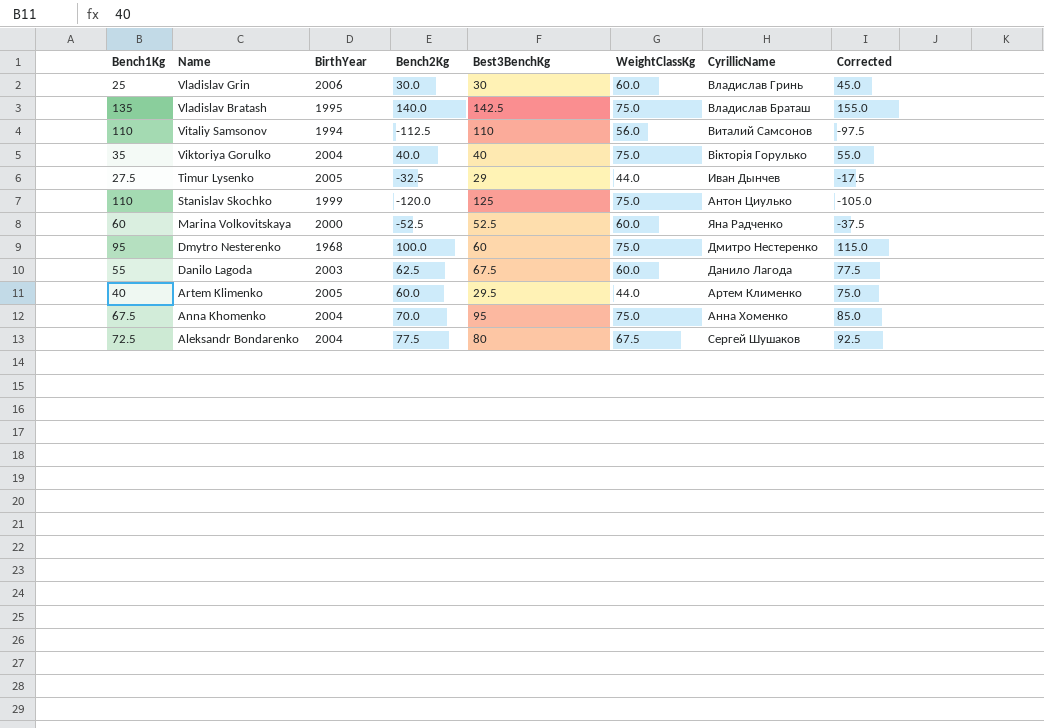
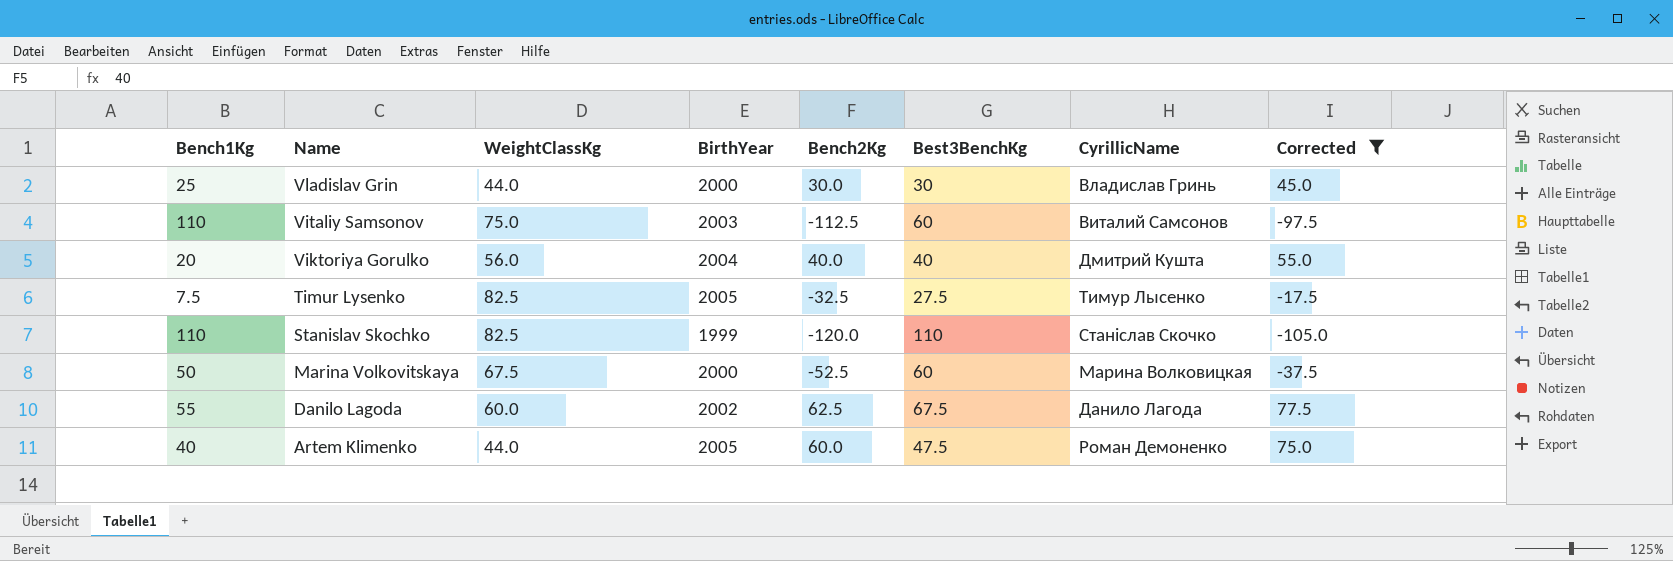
filter: none -> Corrected <= 77.5
column WeightClassKg | position: 6 -> 3
Vladislav Grin | WeightClassKg: 60.0 -> 44.0
Vladislav Grin | BirthYear: 2006 -> 2000
Vitaliy Samsonov | WeightClassKg: 56.0 -> 75.0
Vitaliy Samsonov | BirthYear: 1994 -> 2003
Vitaliy Samsonov | Best3BenchKg: 110 -> 60
Viktoriya Gorulko | Bench1Kg: 35 -> 20
Viktoriya Gorulko | WeightClassKg: 75.0 -> 56.0
Viktoriya Gorulko | CyrillicName: Вікторія Горулько -> Дмитрий Кушта
Timur Lysenko | Bench1Kg: 27.5 -> 7.5
Timur Lysenko | WeightClassKg: 44.0 -> 82.5
Timur Lysenko | Best3BenchKg: 29 -> 27.5
Timur Lysenko | CyrillicName: Иван Дынчев -> Тимур Лысенко
Stanislav Skochko | WeightClassKg: 75.0 -> 82.5
Stanislav Skochko | Best3BenchKg: 125 -> 110
Stanislav Skochko | CyrillicName: Антон Циулько -> Станіслав Скочко
Marina Volkovitskaya | Bench1Kg: 60 -> 50
Marina Volkovitskaya | WeightClassKg: 60.0 -> 67.5
Marina Volkovitskaya | Best3BenchKg: 52.5 -> 60
Marina Volkovitskaya | CyrillicName: Яна Радченко -> Марина Волковицкая
Danilo Lagoda | BirthYear: 2003 -> 2002
Artem Klimenko | Best3BenchKg: 29.5 -> 47.5
Artem Klimenko | CyrillicName: Артем Клименко -> Роман Демоненко

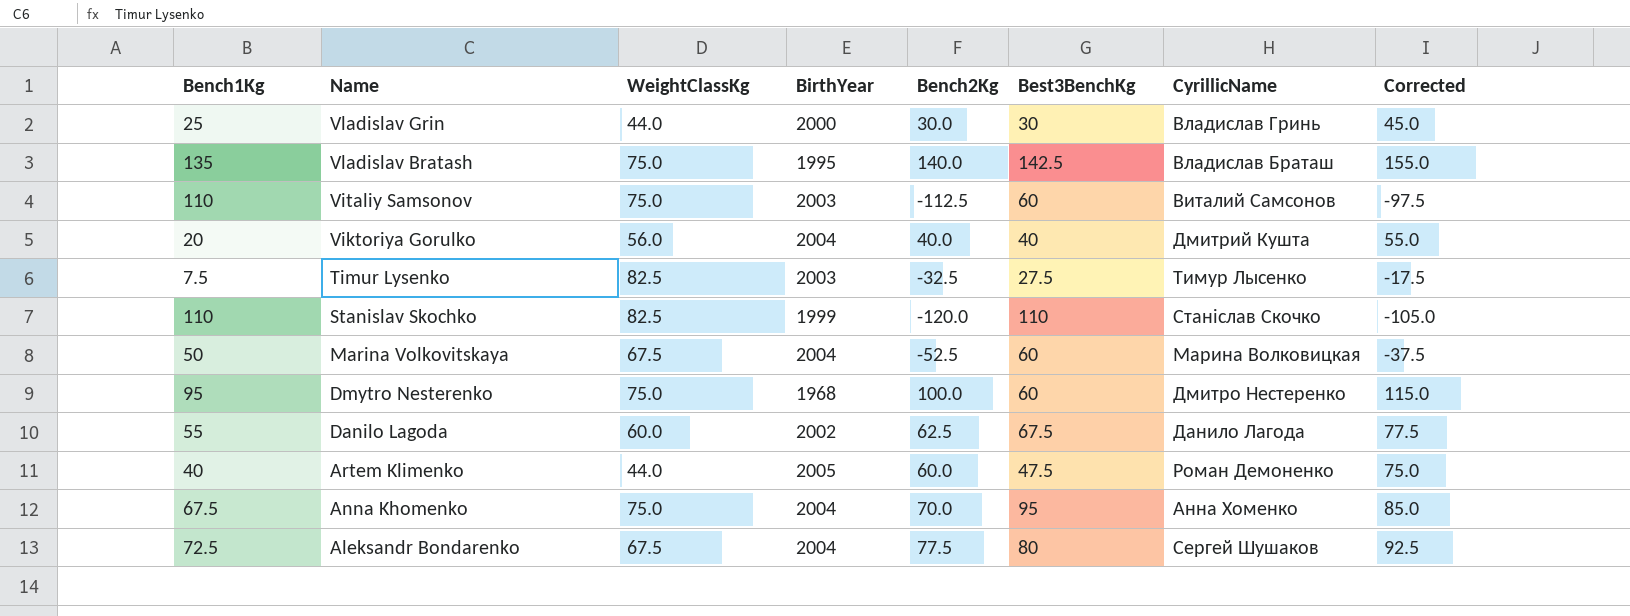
filter: Corrected <= 77.5 -> none
Timur Lysenko | BirthYear: 2005 -> 2003
Marina Volkovitskaya | BirthYear: 2000 -> 2004

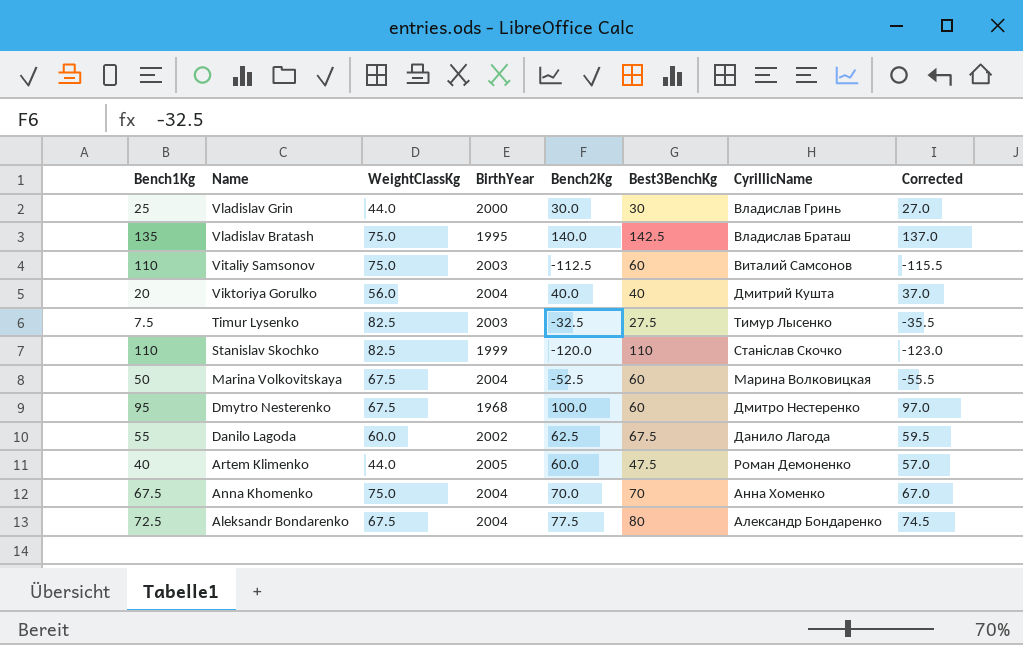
column Corrected | formula: [Bench2Kg] + 15 -> [Bench2Kg] - 3
Dmytro Nesterenko | WeightClassKg: 75.0 -> 67.5
Anna Khomenko | Best3BenchKg: 95 -> 70
Aleksandr Bondarenko | CyrillicName: Сергей Шушаков -> Александр Бондаренко

